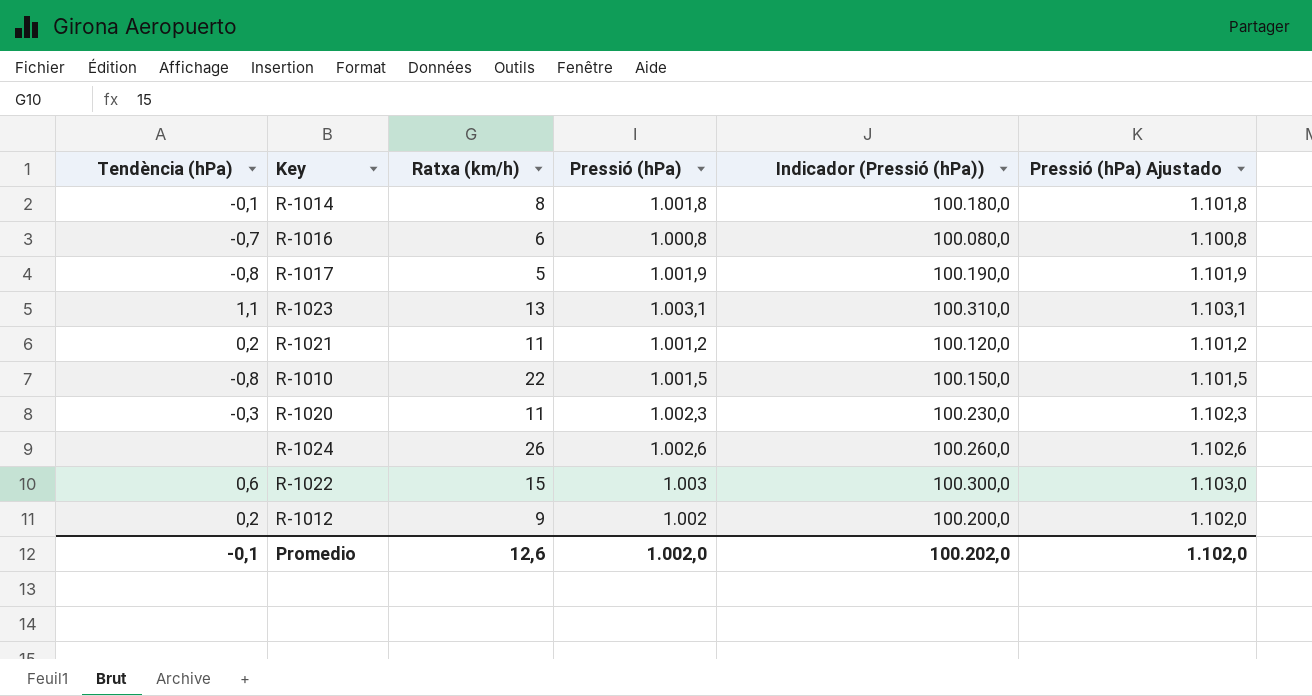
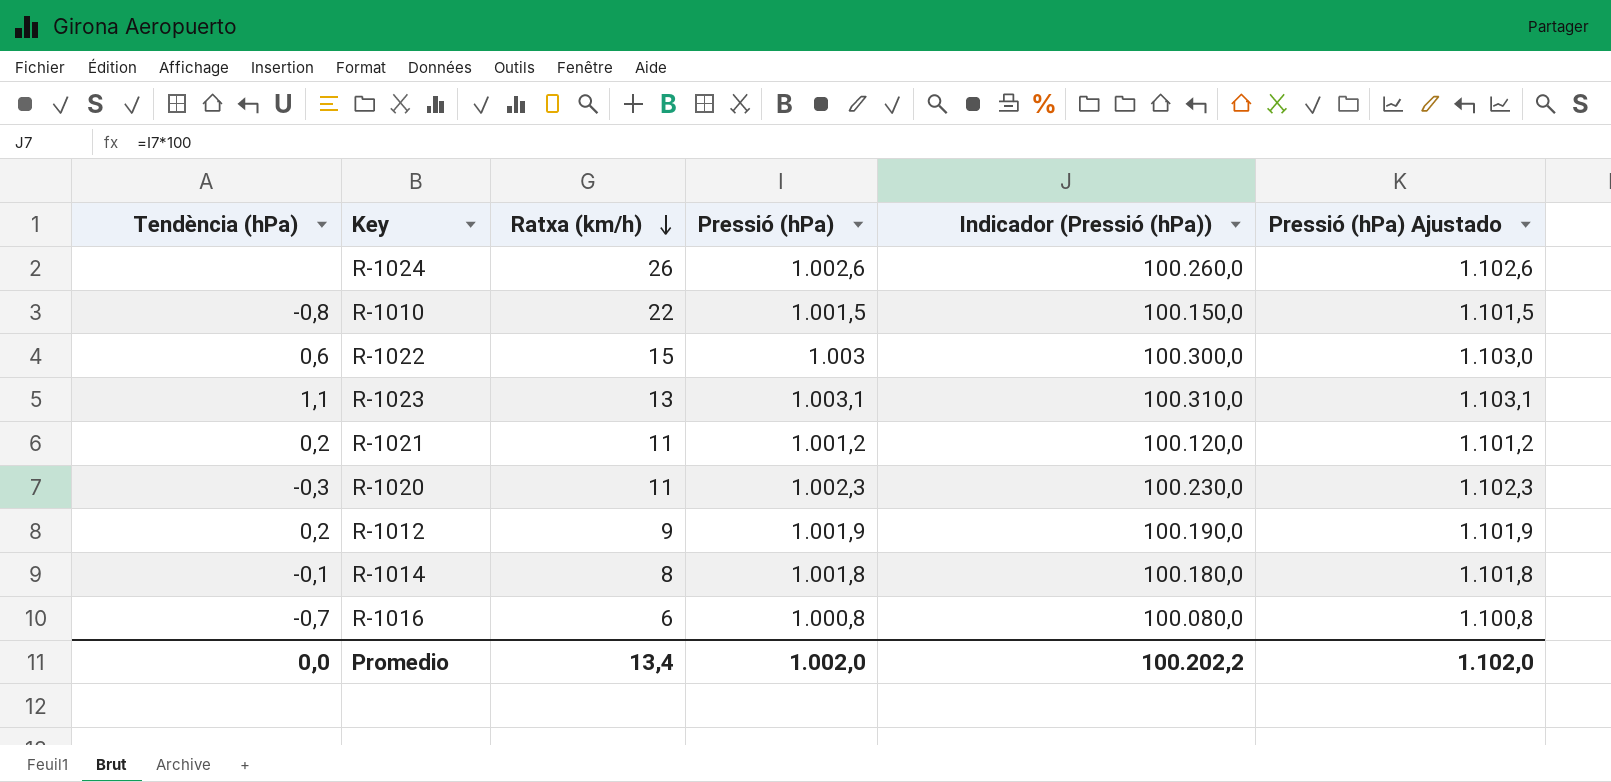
row order: none -> Ratxa (km/h) descending
row R-1017: -0,8 | 5 | 1.001,9 | 100.190,0 | 1.101,9 -> none
R-1012 | Pressió (hPa): 1.002 -> 1.001,9
R-1012 | Indicador (Pressió (hPa)): 100.200,0 -> 100.190,0
R-1012 | Pressió (hPa) Ajustado: 1.102,0 -> 1.101,9
Promedio | Tendència (hPa): -0,1 -> 0,0
Promedio | Ratxa (km/h): 12,6 -> 13,4
Promedio | Indicador (Pressió (hPa)): 100.202,0 -> 100.202,2

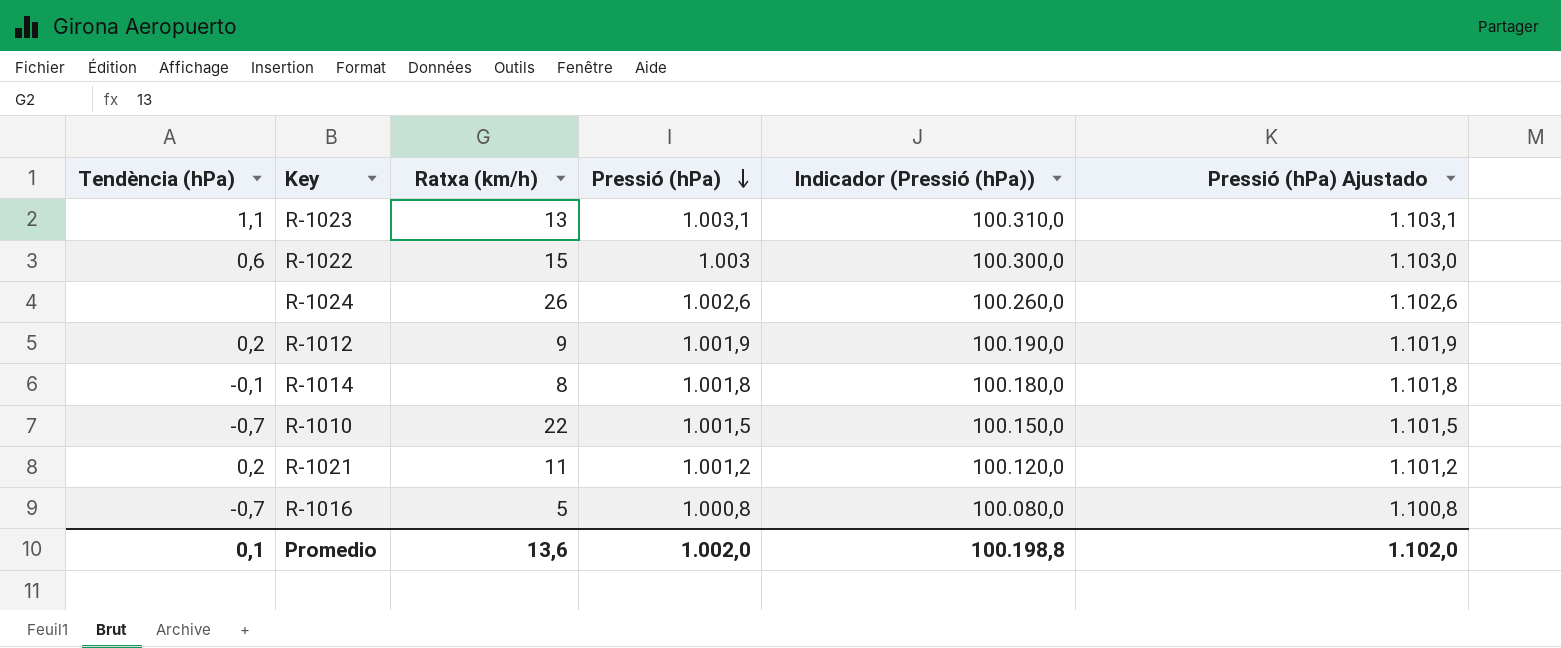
row order: Ratxa (km/h) descending -> Pressió (hPa) descending
row R-1020: -0,3 | 11 | 1.002,3 | 100.230,0 | 1.102,3 -> none
R-1010 | Tendència (hPa): -0,8 -> -0,7
R-1016 | Ratxa (km/h): 6 -> 5
Promedio | Tendència (hPa): 0,0 -> 0,1
Promedio | Ratxa (km/h): 13,4 -> 13,6
Promedio | Indicador (Pressió (hPa)): 100.202,2 -> 100.198,8

